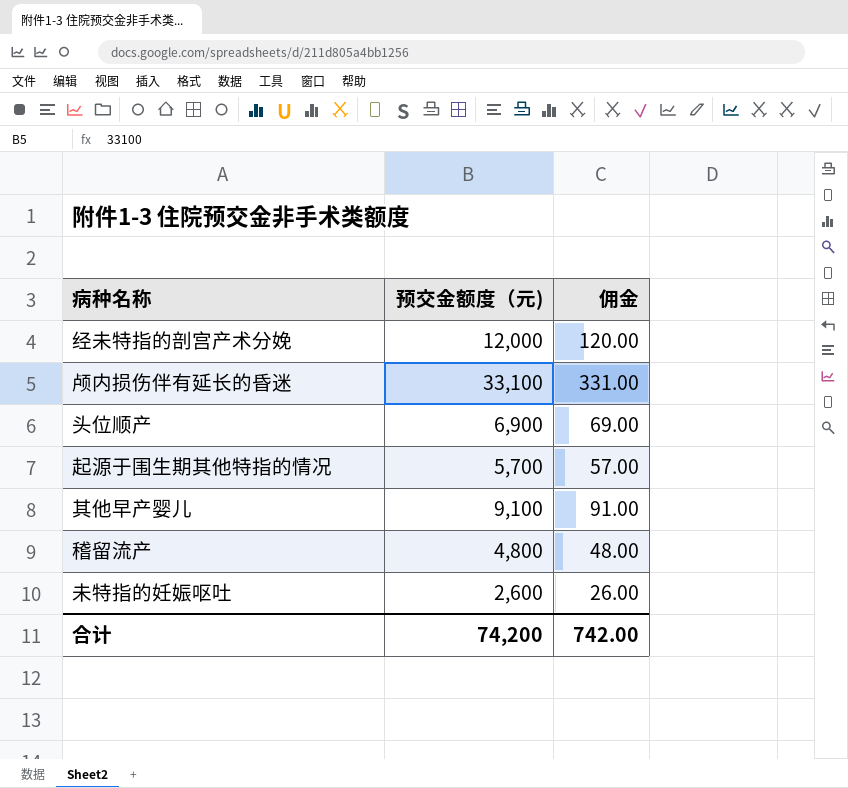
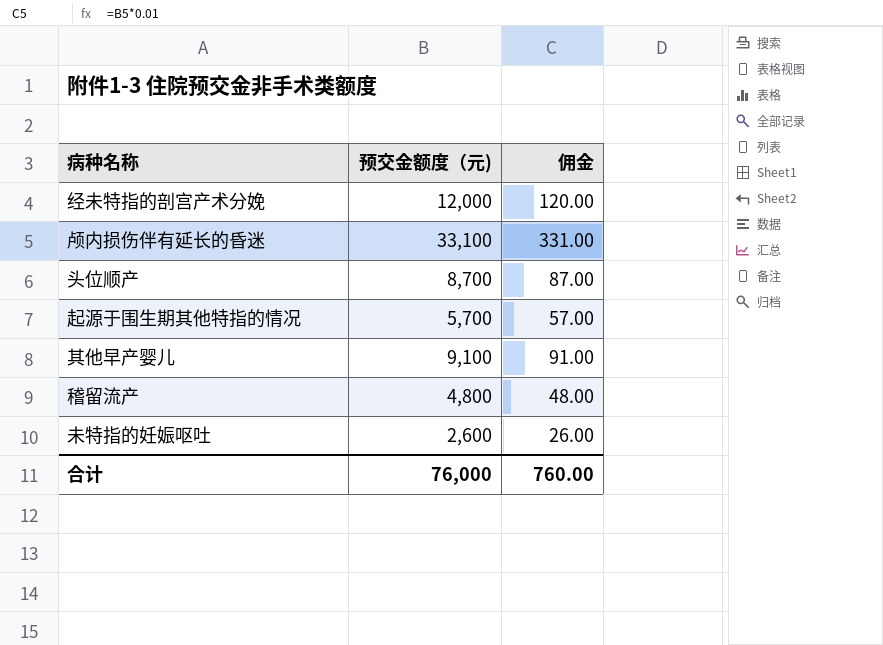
头位顺产 | 预交金额度（元): 6,900 -> 8,700
头位顺产 | 佣金: 69.00 -> 87.00
合计 | 预交金额度（元): 74,200 -> 76,000
合计 | 佣金: 742.00 -> 760.00

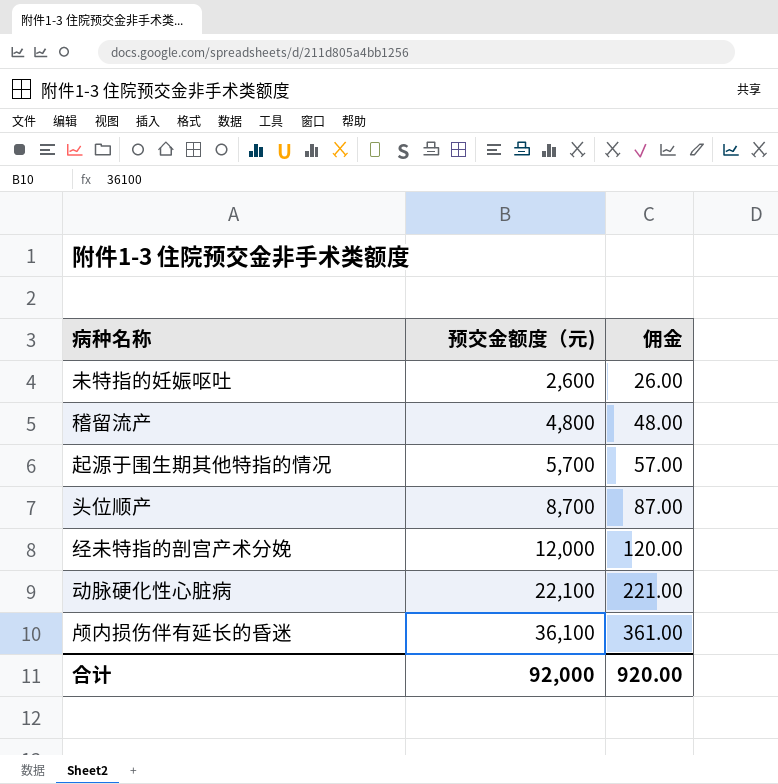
row order: none -> 预交金额度（元) ascending
row 其他早产婴儿: 9,100 | 91.00 -> none
row 动脉硬化性心脏病: none -> 22,100 | 221.00
颅内损伤伴有延长的昏迷 | 预交金额度（元): 33,100 -> 36,100
颅内损伤伴有延长的昏迷 | 佣金: 331.00 -> 361.00
合计 | 预交金额度（元): 76,000 -> 92,000
合计 | 佣金: 760.00 -> 920.00

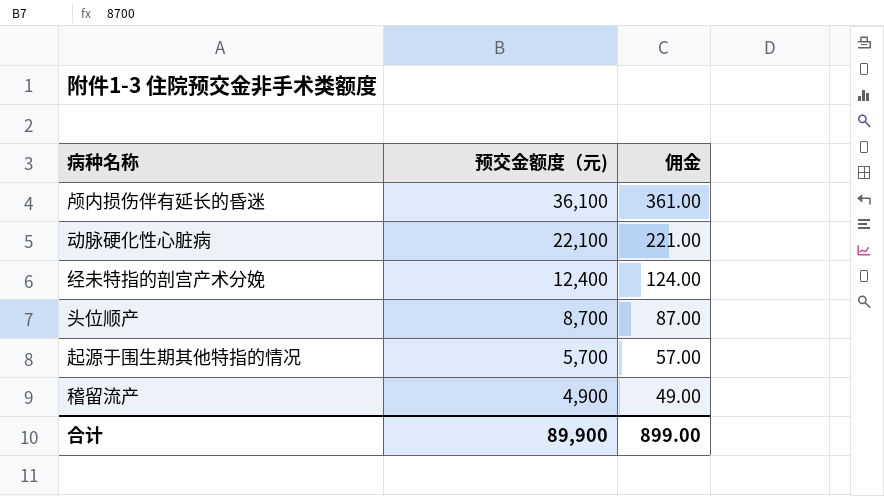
row order: 预交金额度（元) ascending -> 预交金额度（元) descending
row 未特指的妊娠呕吐: 2,600 | 26.00 -> none
经未特指的剖宫产术分娩 | 预交金额度（元): 12,000 -> 12,400
经未特指的剖宫产术分娩 | 佣金: 120.00 -> 124.00
稽留流产 | 预交金额度（元): 4,800 -> 4,900
稽留流产 | 佣金: 48.00 -> 49.00
合计 | 预交金额度（元): 92,000 -> 89,900
合计 | 佣金: 920.00 -> 899.00

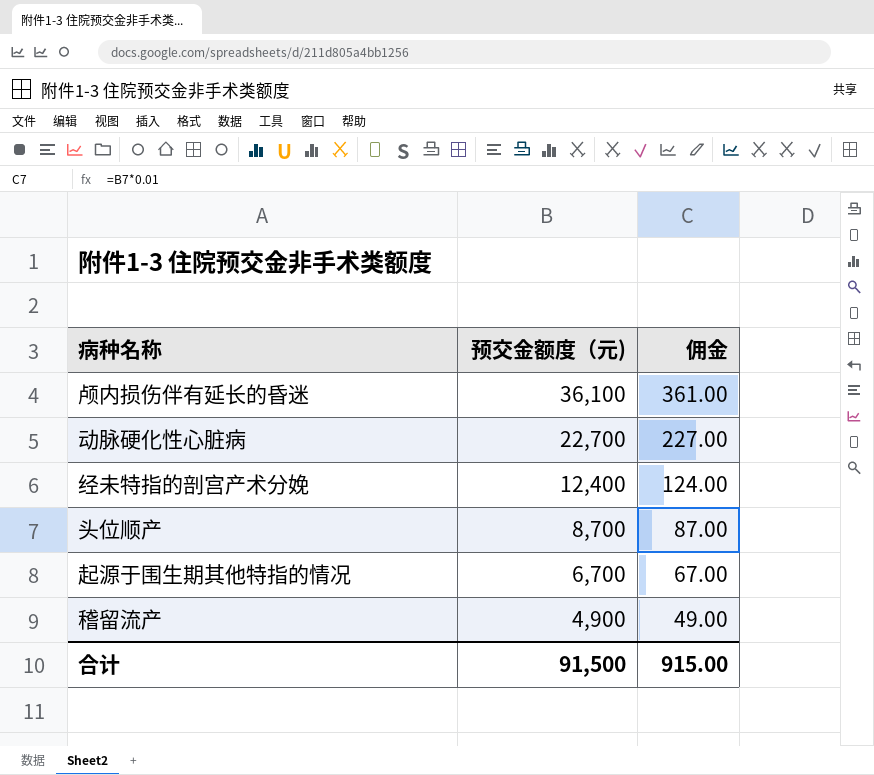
动脉硬化性心脏病 | 预交金额度（元): 22,100 -> 22,700
动脉硬化性心脏病 | 佣金: 221.00 -> 227.00
起源于围生期其他特指的情况 | 预交金额度（元): 5,700 -> 6,700
起源于围生期其他特指的情况 | 佣金: 57.00 -> 67.00
合计 | 预交金额度（元): 89,900 -> 91,500
合计 | 佣金: 899.00 -> 915.00

